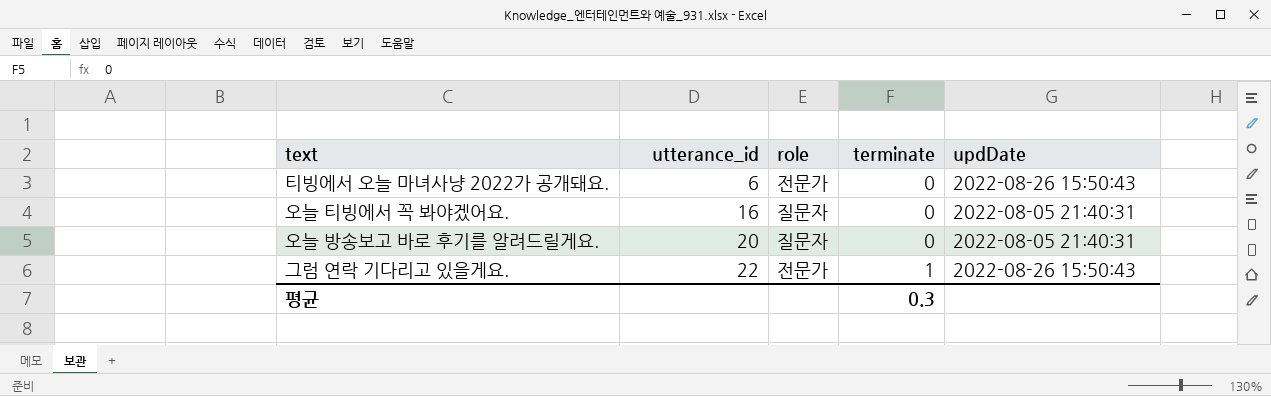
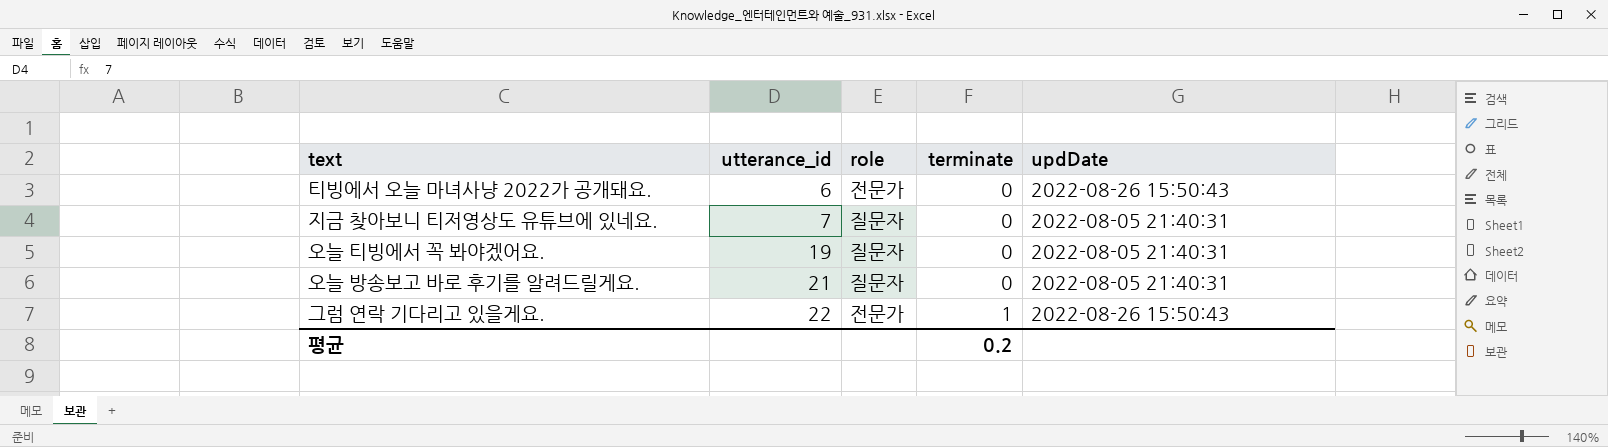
row 지금 찾아보니 티저영상도 유튜브에 있네요.: none -> 7 | 질문자 | 0 | 2022-08-05 21:40:31
오늘 티빙에서 꼭 봐야겠어요. | utterance_id: 16 -> 19
오늘 방송보고 바로 후기를 알려드릴게요. | utterance_id: 20 -> 21
평균 | terminate: 0.3 -> 0.2

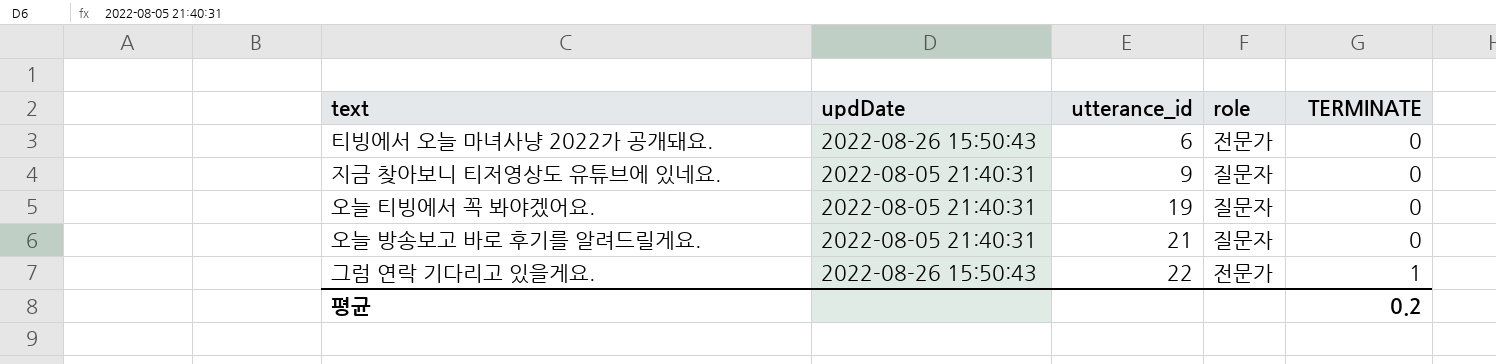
column updDate | position: 5 -> 2
column name: terminate -> TERMINATE
지금 찾아보니 티저영상도 유튜브에 있네요. | utterance_id: 7 -> 9

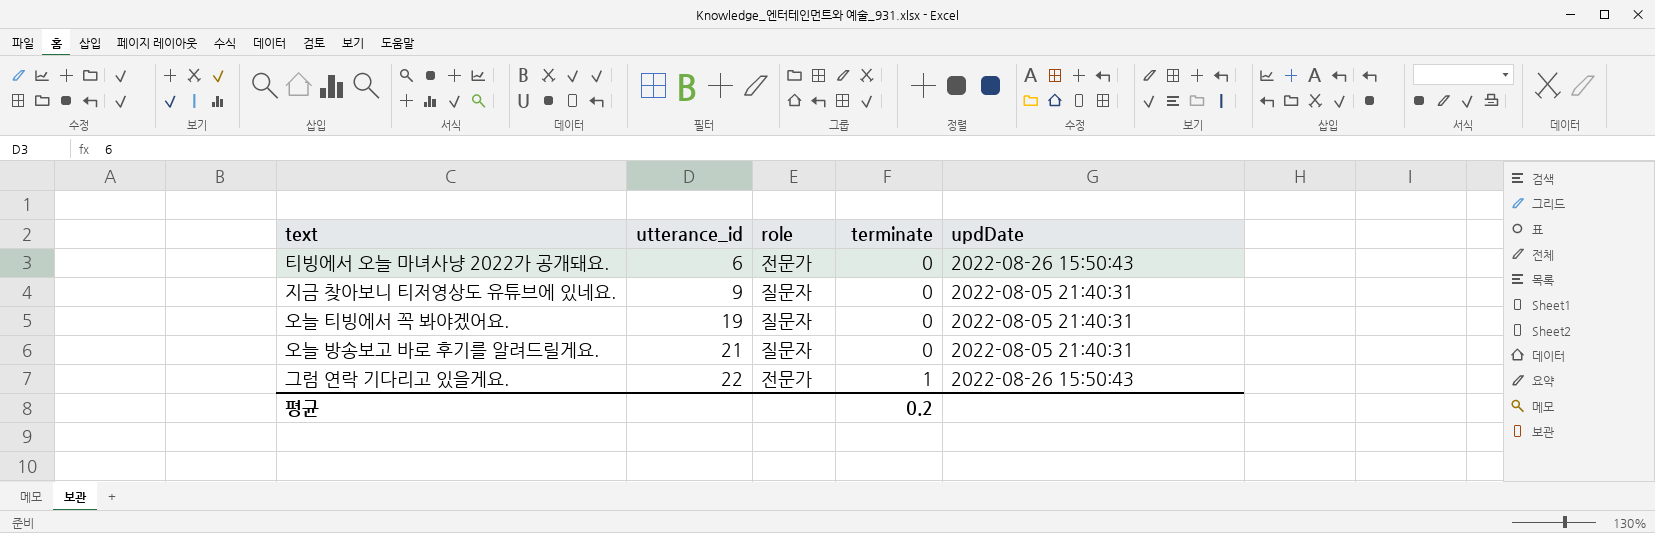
column name: TERMINATE -> terminate
column updDate | position: 2 -> 5

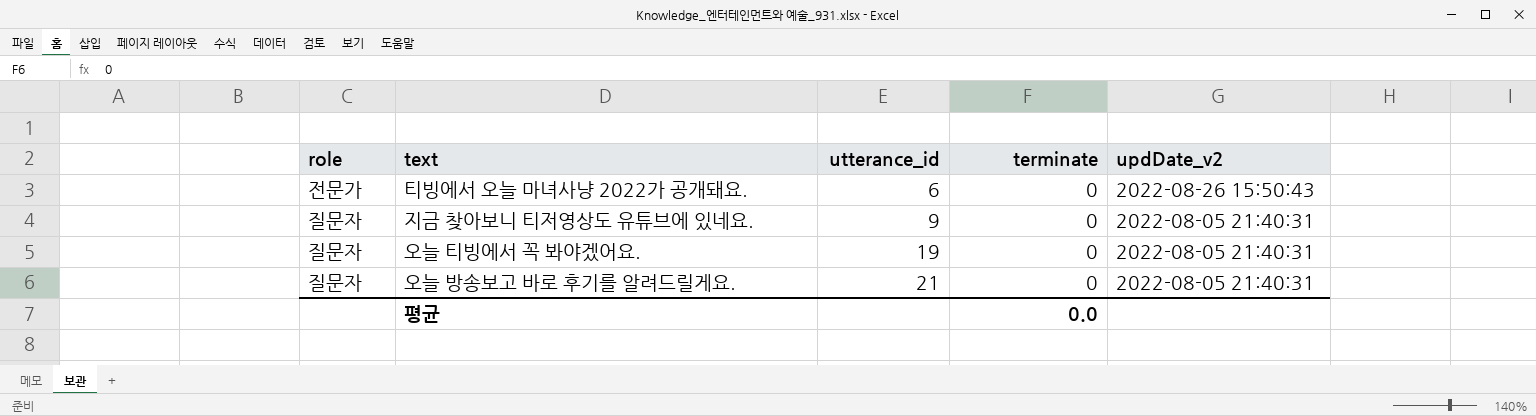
column role | position: 3 -> 1
column name: updDate -> updDate_v2
row 그럼 연락 기다리고 있을게요.: 22 | 전문가 | 1 | 2022-08-26 15:50:43 -> none
평균 | terminate: 0.2 -> 0.0

